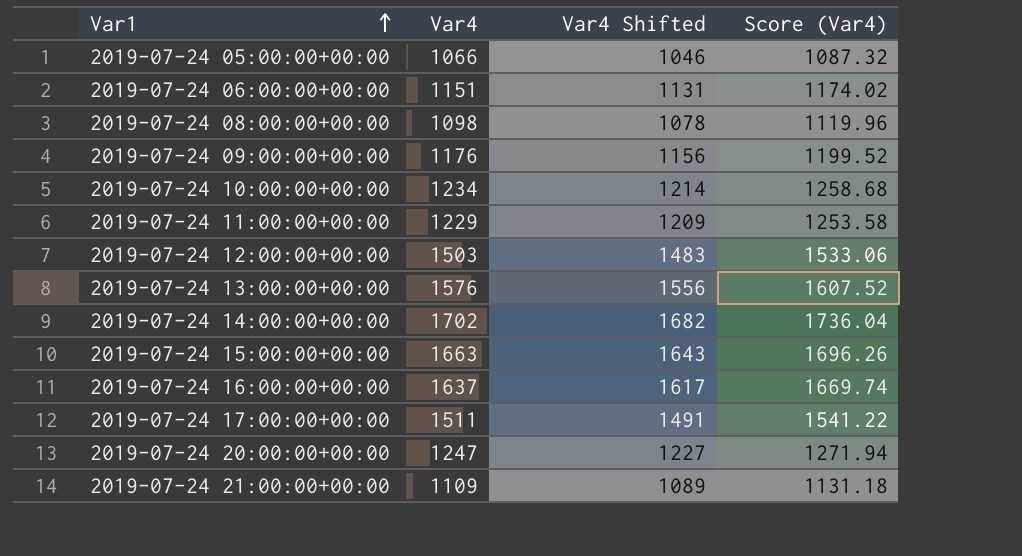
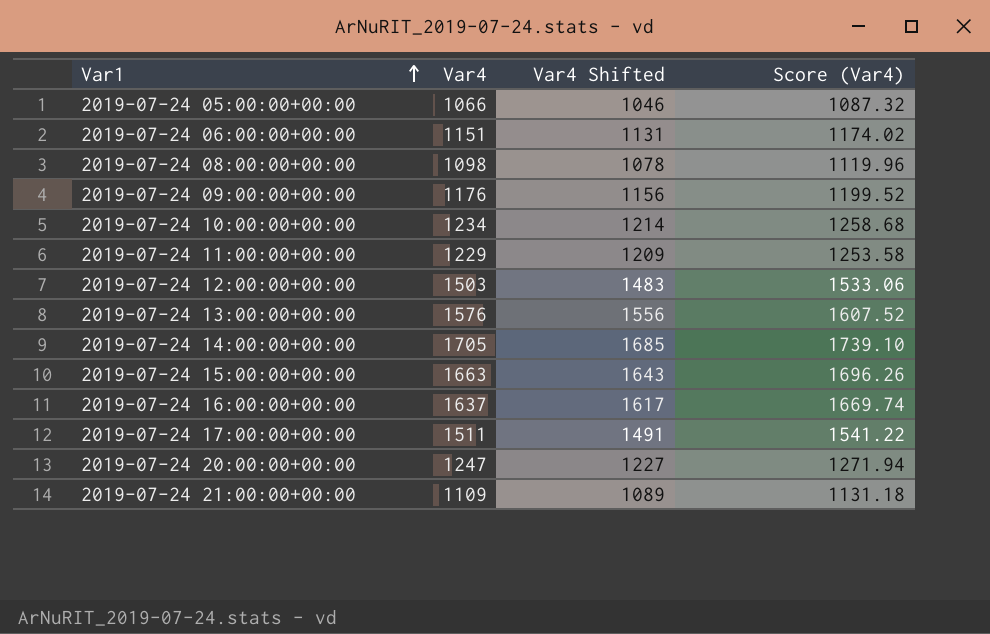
2019-07-24 14:00:00+00:00 | Var4: 1702 -> 1705
2019-07-24 14:00:00+00:00 | Var4 Shifted: 1682 -> 1685
2019-07-24 14:00:00+00:00 | Score (Var4): 1736.04 -> 1739.10

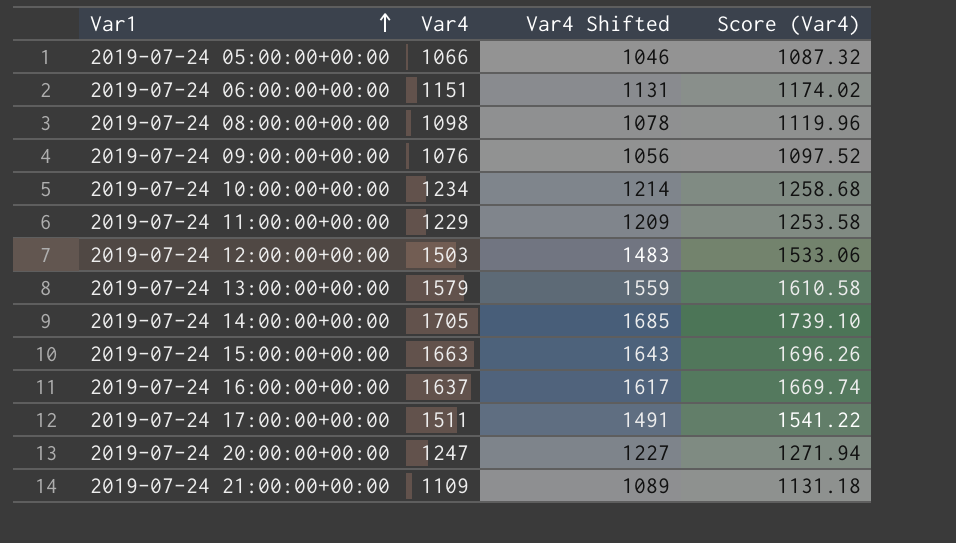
2019-07-24 09:00:00+00:00 | Var4: 1176 -> 1076
2019-07-24 09:00:00+00:00 | Var4 Shifted: 1156 -> 1056
2019-07-24 09:00:00+00:00 | Score (Var4): 1199.52 -> 1097.52
2019-07-24 13:00:00+00:00 | Var4: 1576 -> 1579
2019-07-24 13:00:00+00:00 | Var4 Shifted: 1556 -> 1559
2019-07-24 13:00:00+00:00 | Score (Var4): 1607.52 -> 1610.58

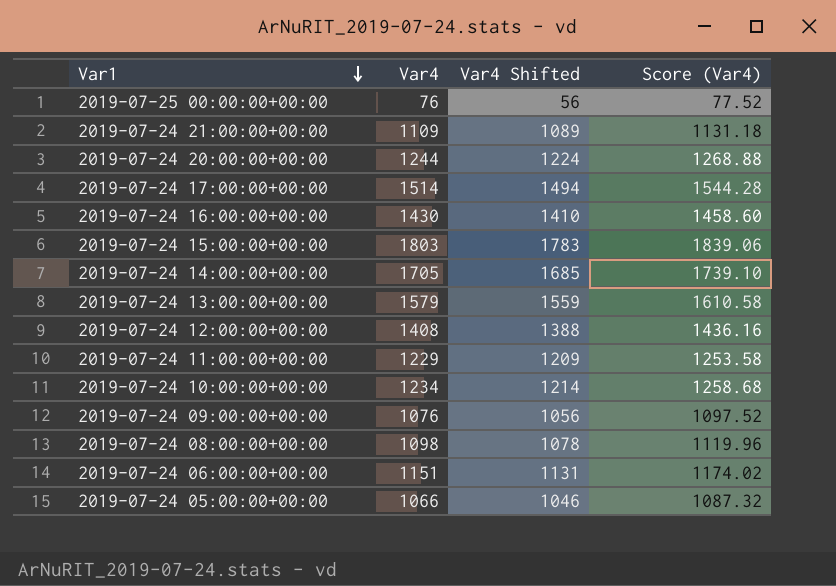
row order: Var1 ascending -> Var1 descending
row 2019-07-25 00:00:00+00:00: none -> 76 | 56 | 77.52
2019-07-24 20:00:00+00:00 | Var4: 1247 -> 1244
2019-07-24 20:00:00+00:00 | Var4 Shifted: 1227 -> 1224
2019-07-24 20:00:00+00:00 | Score (Var4): 1271.94 -> 1268.88
2019-07-24 17:00:00+00:00 | Var4: 1511 -> 1514
2019-07-24 17:00:00+00:00 | Var4 Shifted: 1491 -> 1494
2019-07-24 17:00:00+00:00 | Score (Var4): 1541.22 -> 1544.28
2019-07-24 16:00:00+00:00 | Var4: 1637 -> 1430
2019-07-24 16:00:00+00:00 | Var4 Shifted: 1617 -> 1410
2019-07-24 16:00:00+00:00 | Score (Var4): 1669.74 -> 1458.60
2019-07-24 15:00:00+00:00 | Var4: 1663 -> 1803
2019-07-24 15:00:00+00:00 | Var4 Shifted: 1643 -> 1783
2019-07-24 15:00:00+00:00 | Score (Var4): 1696.26 -> 1839.06
2019-07-24 12:00:00+00:00 | Var4: 1503 -> 1408
2019-07-24 12:00:00+00:00 | Var4 Shifted: 1483 -> 1388
2019-07-24 12:00:00+00:00 | Score (Var4): 1533.06 -> 1436.16

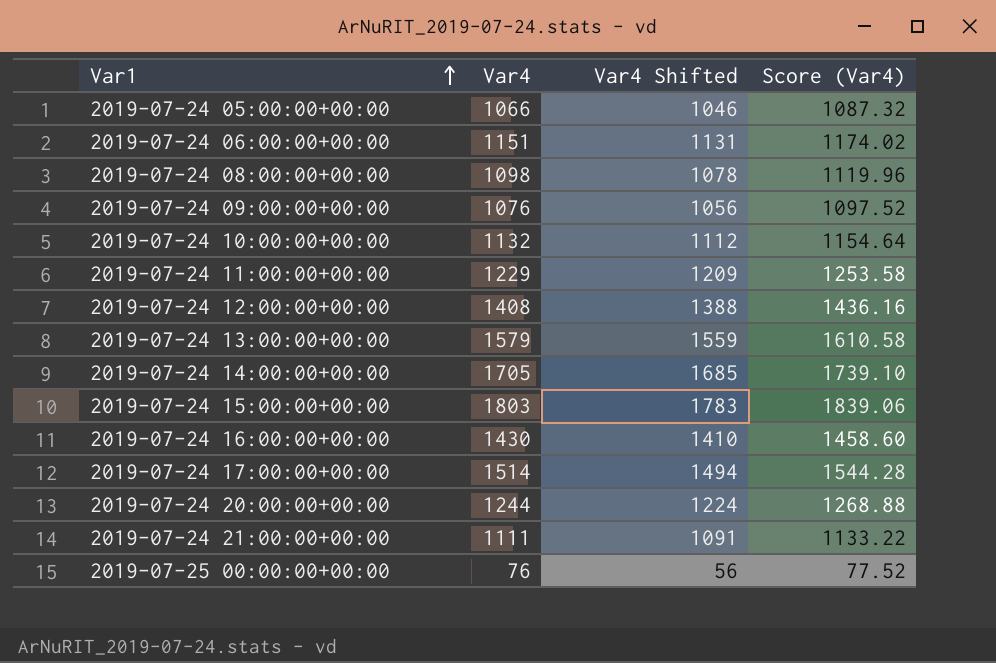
row order: Var1 descending -> Var1 ascending
2019-07-24 10:00:00+00:00 | Var4: 1234 -> 1132
2019-07-24 10:00:00+00:00 | Var4 Shifted: 1214 -> 1112
2019-07-24 10:00:00+00:00 | Score (Var4): 1258.68 -> 1154.64
2019-07-24 21:00:00+00:00 | Var4: 1109 -> 1111
2019-07-24 21:00:00+00:00 | Var4 Shifted: 1089 -> 1091
2019-07-24 21:00:00+00:00 | Score (Var4): 1131.18 -> 1133.22

